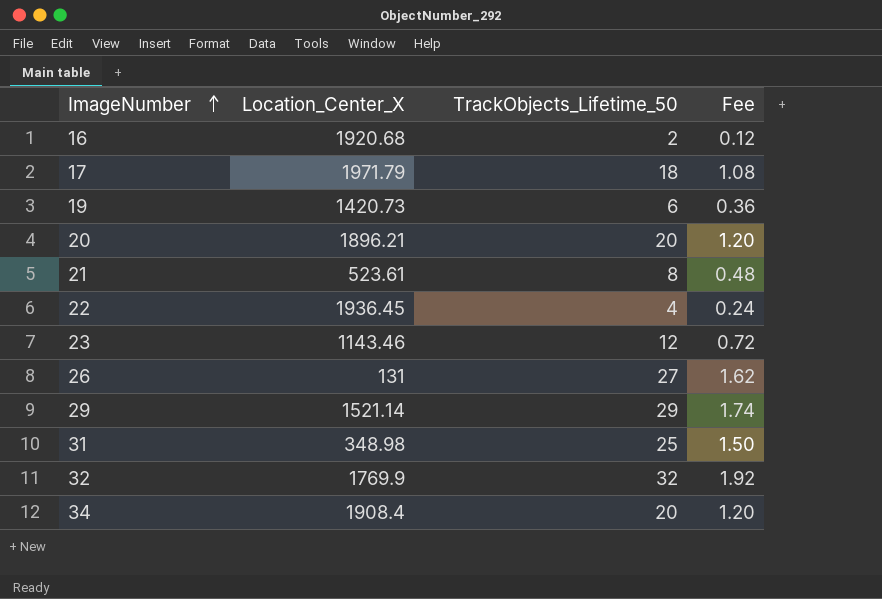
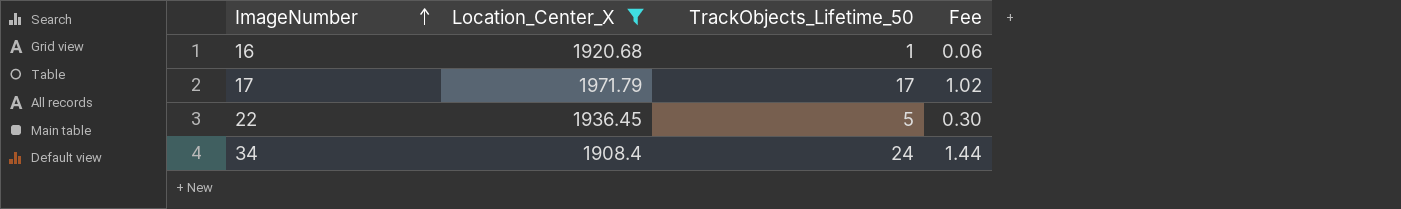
filter: none -> Location_Center_X >= 1908.4
16 | TrackObjects_Lifetime_50: 2 -> 1
16 | Fee: 0.12 -> 0.06
17 | TrackObjects_Lifetime_50: 18 -> 17
17 | Fee: 1.08 -> 1.02
22 | TrackObjects_Lifetime_50: 4 -> 5
22 | Fee: 0.24 -> 0.30
34 | TrackObjects_Lifetime_50: 20 -> 24
34 | Fee: 1.20 -> 1.44

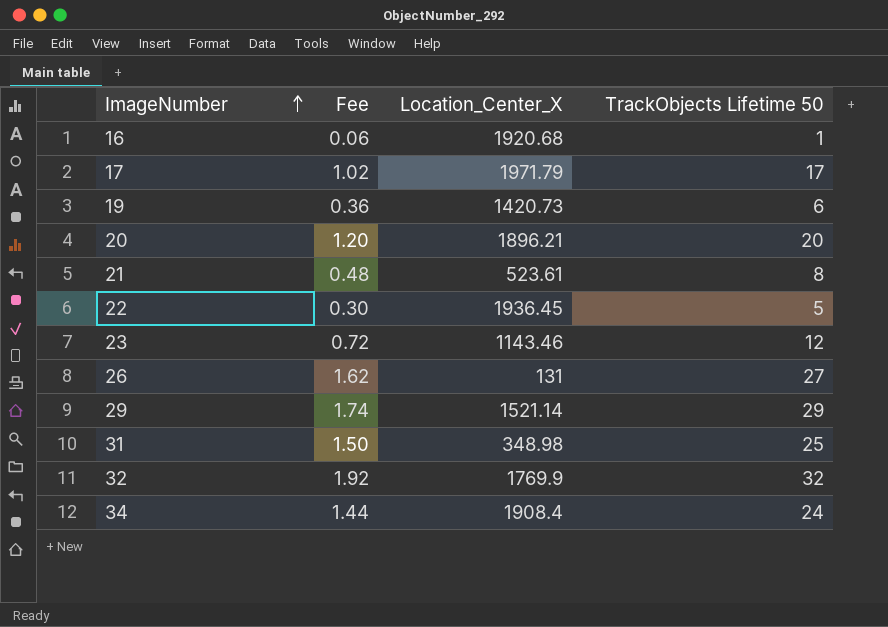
filter: Location_Center_X >= 1908.4 -> none
column Fee | position: 4 -> 2
column name: TrackObjects_Lifetime_50 -> TrackObjects Lifetime 50

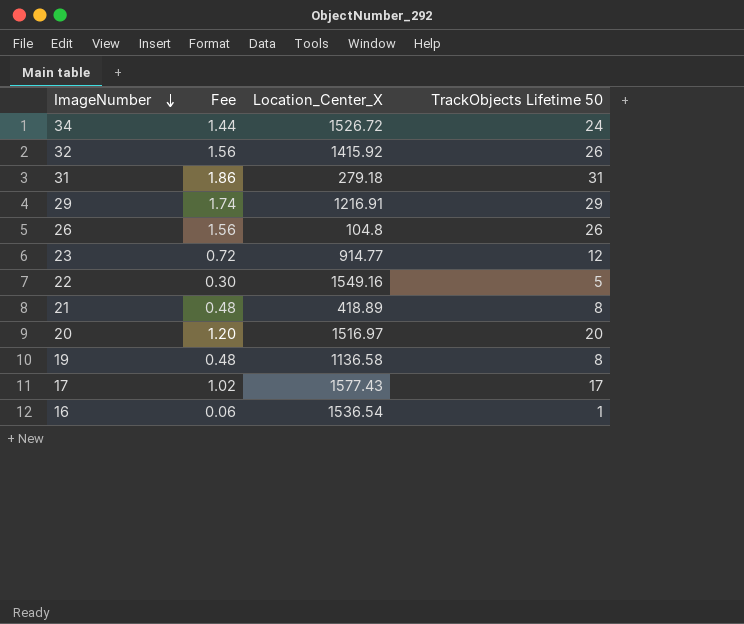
row order: ImageNumber ascending -> ImageNumber descending
34 | Location_Center_X: 1908.4 -> 1526.72
32 | Fee: 1.92 -> 1.56
32 | Location_Center_X: 1769.9 -> 1415.92
32 | TrackObjects Lifetime 50: 32 -> 26
31 | Fee: 1.50 -> 1.86
31 | Location_Center_X: 348.98 -> 279.18
31 | TrackObjects Lifetime 50: 25 -> 31
29 | Location_Center_X: 1521.14 -> 1216.91
26 | Fee: 1.62 -> 1.56
26 | Location_Center_X: 131 -> 104.8
26 | TrackObjects Lifetime 50: 27 -> 26
23 | Location_Center_X: 1143.46 -> 914.77
22 | Location_Center_X: 1936.45 -> 1549.16
21 | Location_Center_X: 523.61 -> 418.89
20 | Location_Center_X: 1896.21 -> 1516.97
19 | Fee: 0.36 -> 0.48
19 | Location_Center_X: 1420.73 -> 1136.58
19 | TrackObjects Lifetime 50: 6 -> 8
17 | Location_Center_X: 1971.79 -> 1577.43
16 | Location_Center_X: 1920.68 -> 1536.54

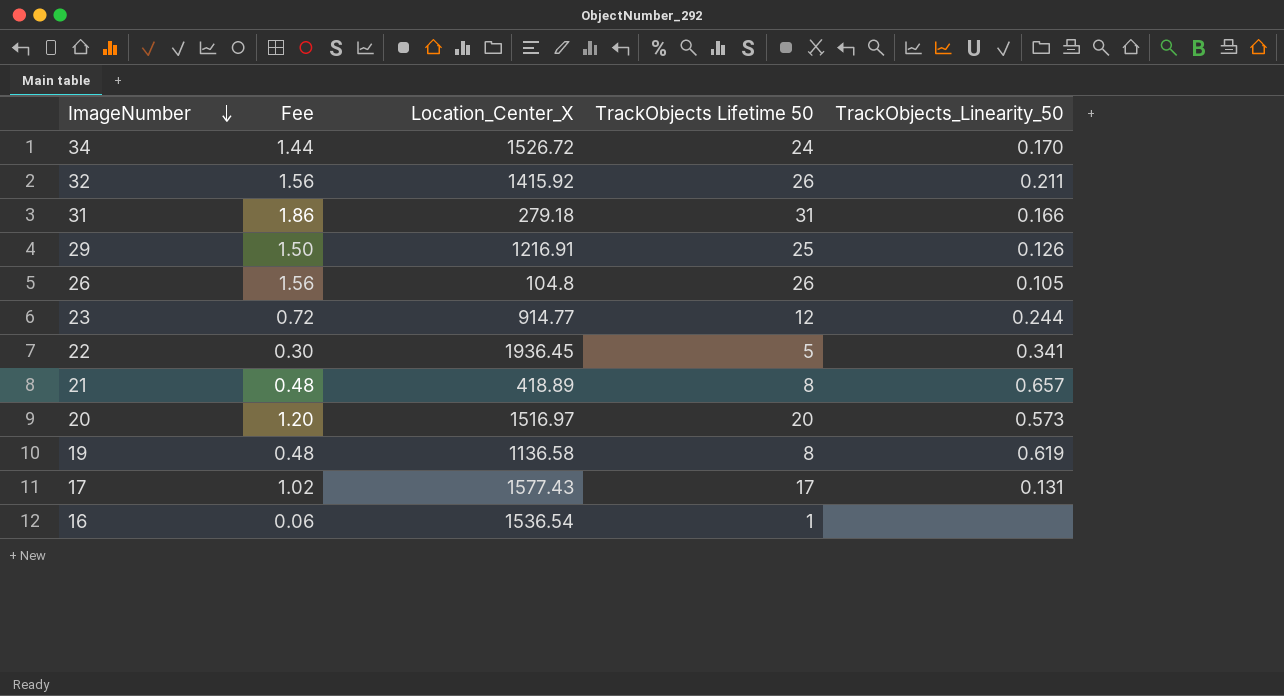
column TrackObjects_Linearity_50 | position: none -> 5
29 | Fee: 1.74 -> 1.50
29 | TrackObjects Lifetime 50: 29 -> 25
22 | Location_Center_X: 1549.16 -> 1936.45

